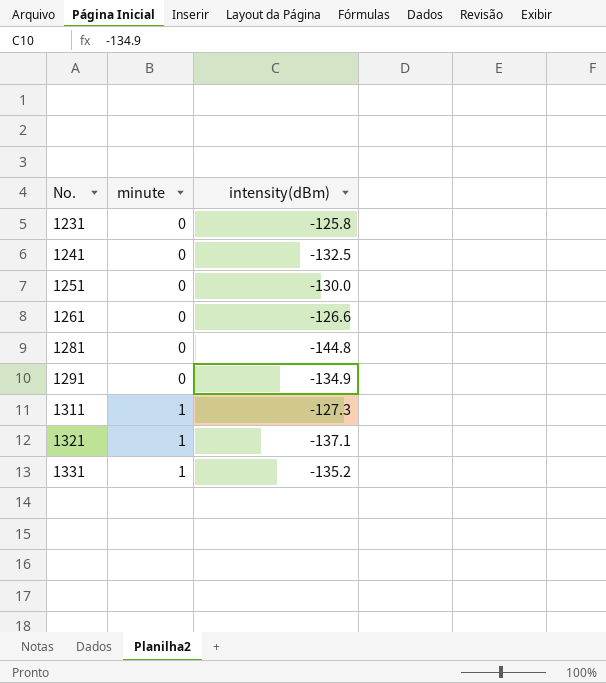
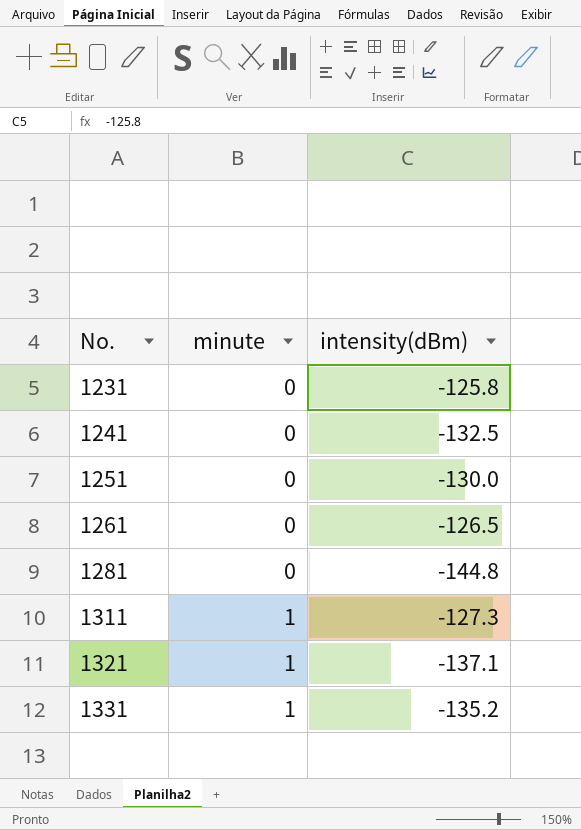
row 1291: 0 | -134.9 -> none
1261 | intensity(dBm): -126.6 -> -126.5

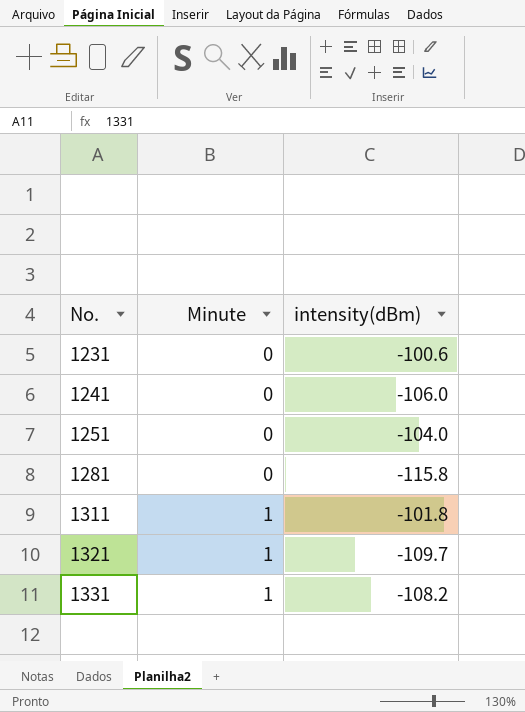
column name: minute -> Minute
row 1261: 0 | -126.5 -> none
1231 | intensity(dBm): -125.8 -> -100.6
1241 | intensity(dBm): -132.5 -> -106.0
1251 | intensity(dBm): -130.0 -> -104.0
1281 | intensity(dBm): -144.8 -> -115.8
1311 | intensity(dBm): -127.3 -> -101.8
1321 | intensity(dBm): -137.1 -> -109.7
1331 | intensity(dBm): -135.2 -> -108.2

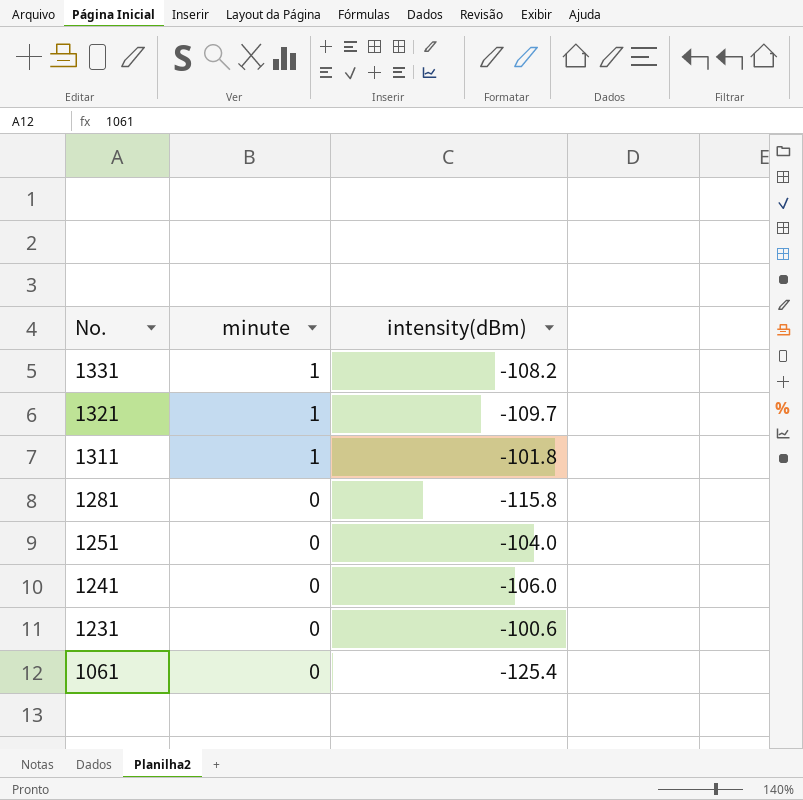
row order: No. ascending -> No. descending
column name: Minute -> minute
row 1061: none -> 0 | -125.4

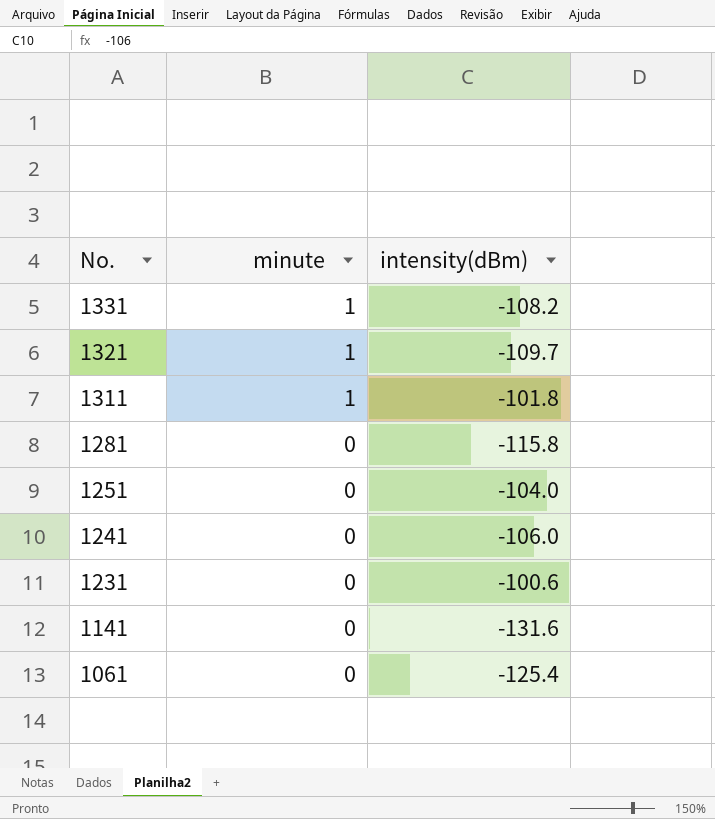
row 1141: none -> 0 | -131.6

